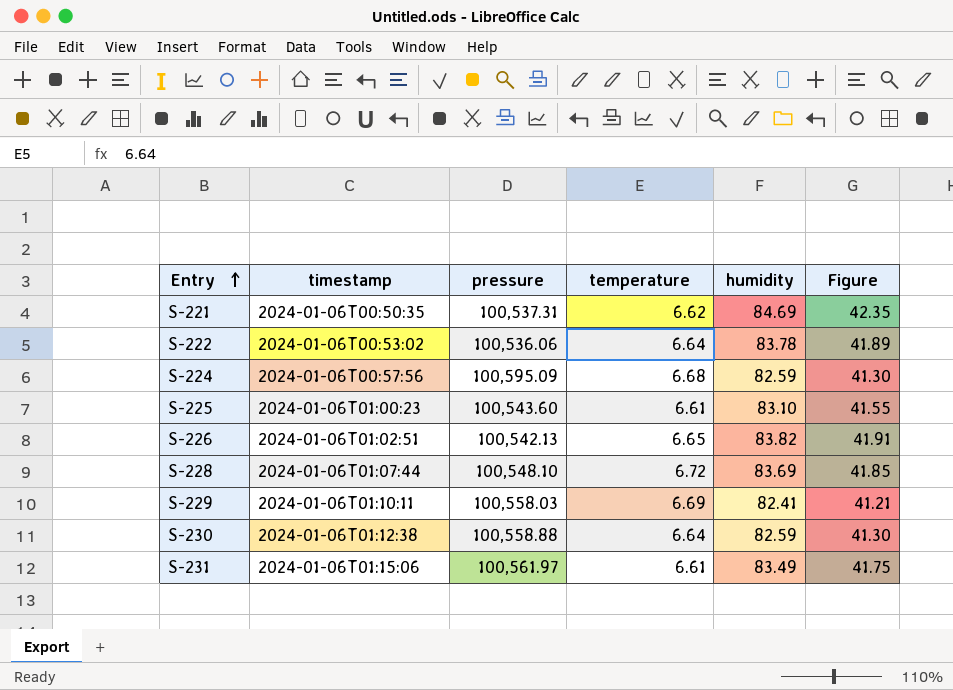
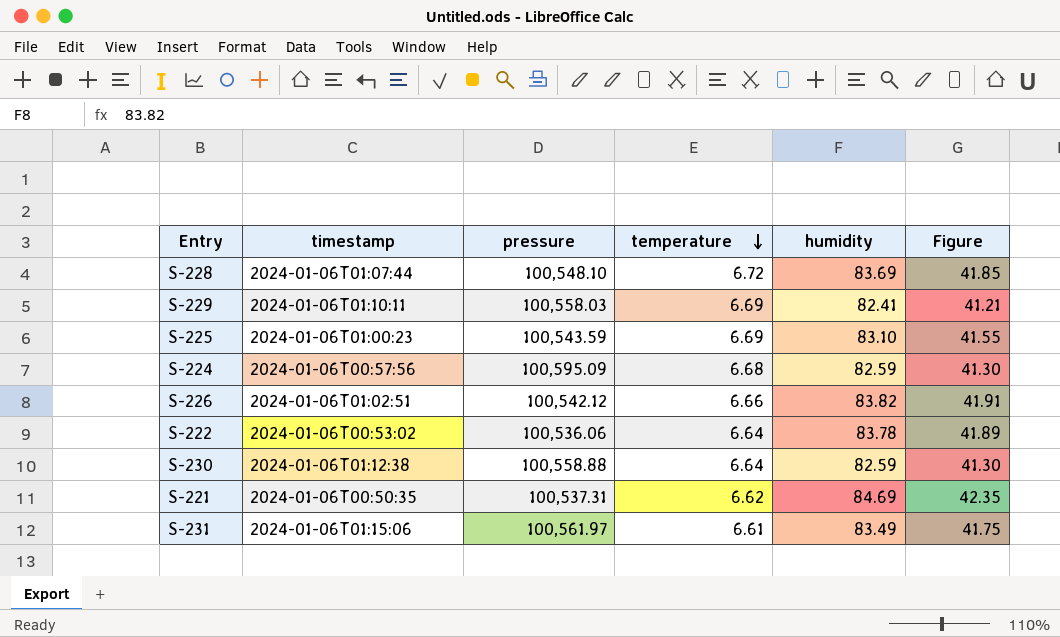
row order: Entry ascending -> temperature descending
S-225 | pressure: 100,543.60 -> 100,543.59
S-225 | temperature: 6.61 -> 6.69
S-226 | pressure: 100,542.13 -> 100,542.12
S-226 | temperature: 6.65 -> 6.66

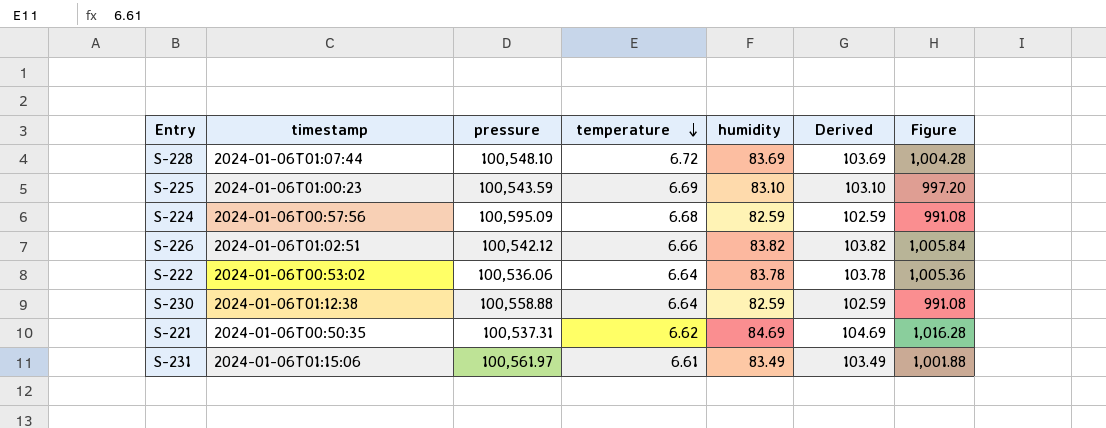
column Derived | formula: none -> [humidity] + 20
column Figure | formula: [humidity] * 0.5 -> [humidity] * 12
row S-229: 2024-01-06T01:10:11 | 100,558.03 | 6.69 | 82.41 | 41.21 -> none

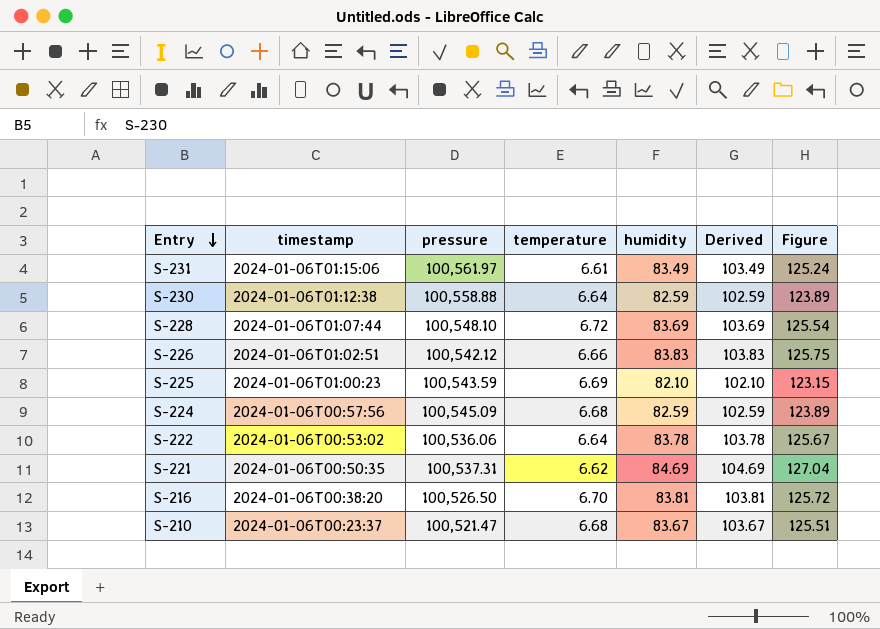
row order: temperature descending -> Entry descending
column Figure | formula: [humidity] * 12 -> [humidity] * 1.5
S-226 | humidity: 83.82 -> 83.83
S-226 | Derived: 103.82 -> 103.83
S-225 | humidity: 83.10 -> 82.10
S-225 | Derived: 103.10 -> 102.10
S-224 | pressure: 100,595.09 -> 100,545.09
row S-216: none -> 2024-01-06T00:38:20 | 100,526.50 | 6.70 | 83.81 | 103.81 | 125.72
row S-210: none -> 2024-01-06T00:23:37 | 100,521.47 | 6.68 | 83.67 | 103.67 | 125.51

